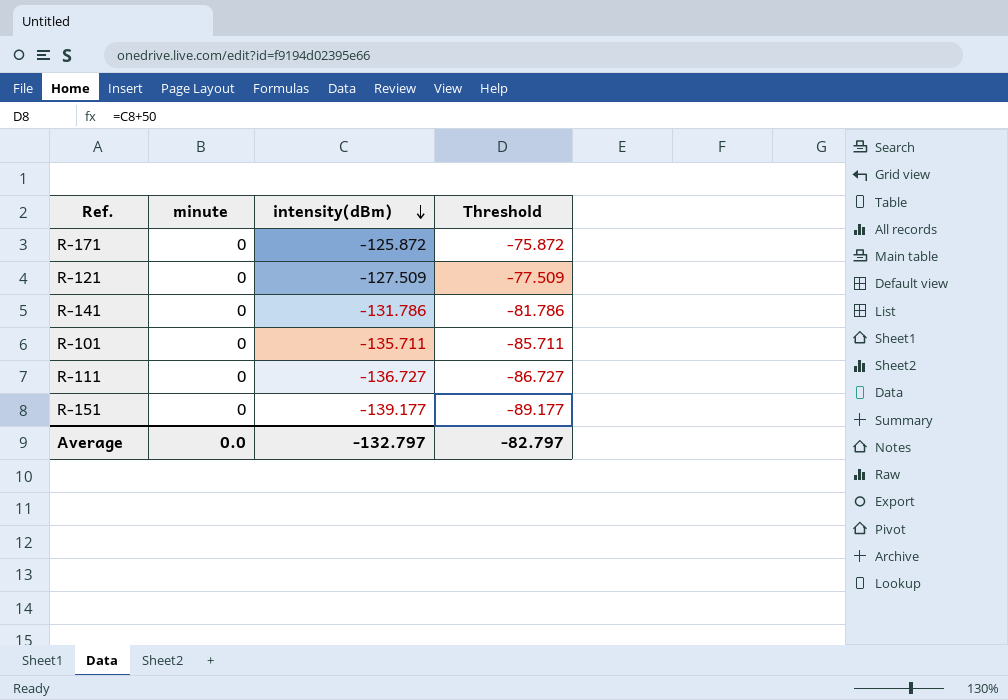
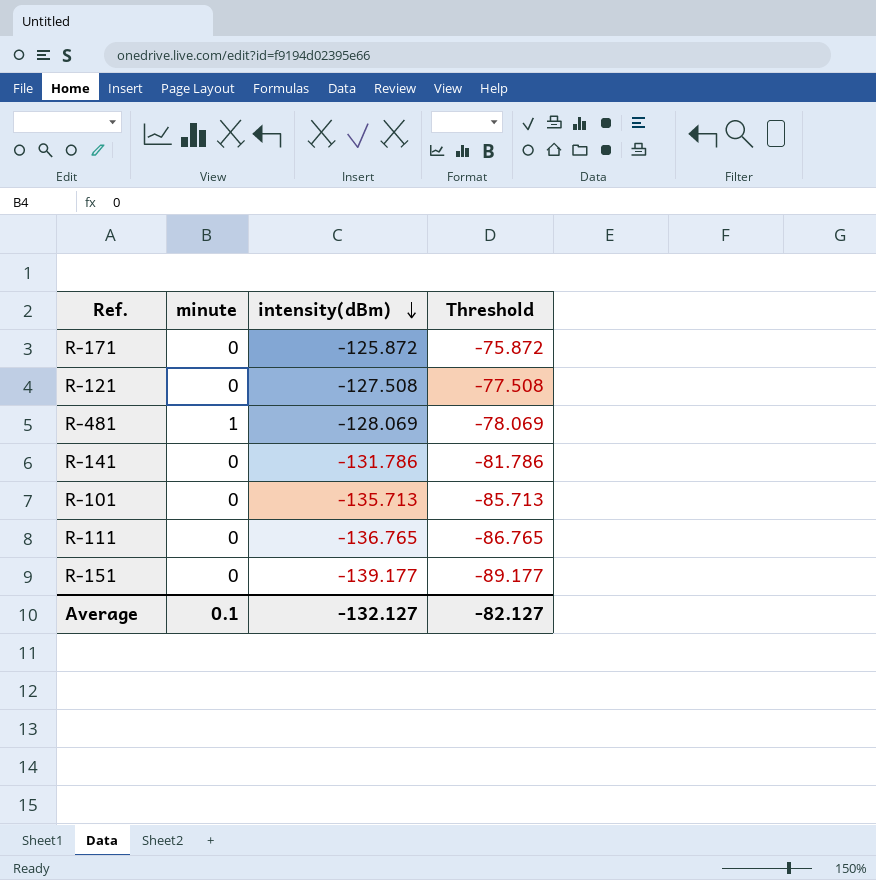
R-121 | intensity(dBm): -127.509 -> -127.508
R-121 | Threshold: -77.509 -> -77.508
row R-481: none -> 1 | -128.069 | -78.069
R-101 | intensity(dBm): -135.711 -> -135.713
R-101 | Threshold: -85.711 -> -85.713
R-111 | intensity(dBm): -136.727 -> -136.765
R-111 | Threshold: -86.727 -> -86.765
Average | minute: 0.0 -> 0.1
Average | intensity(dBm): -132.797 -> -132.127
Average | Threshold: -82.797 -> -82.127

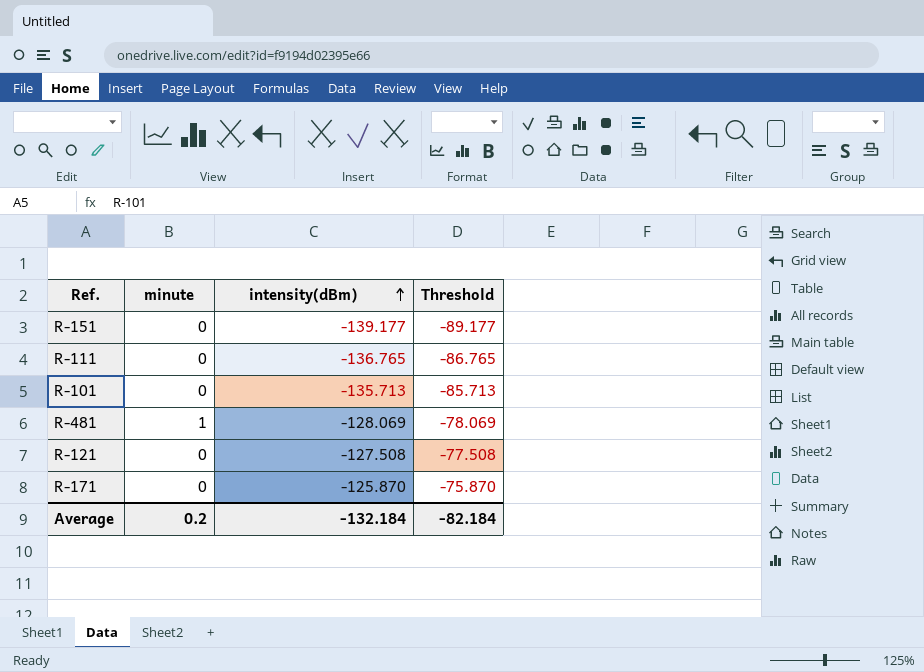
row order: intensity(dBm) descending -> intensity(dBm) ascending
row R-141: 0 | -131.786 | -81.786 -> none
R-171 | intensity(dBm): -125.872 -> -125.870
R-171 | Threshold: -75.872 -> -75.870
Average | minute: 0.1 -> 0.2
Average | intensity(dBm): -132.127 -> -132.184
Average | Threshold: -82.127 -> -82.184

